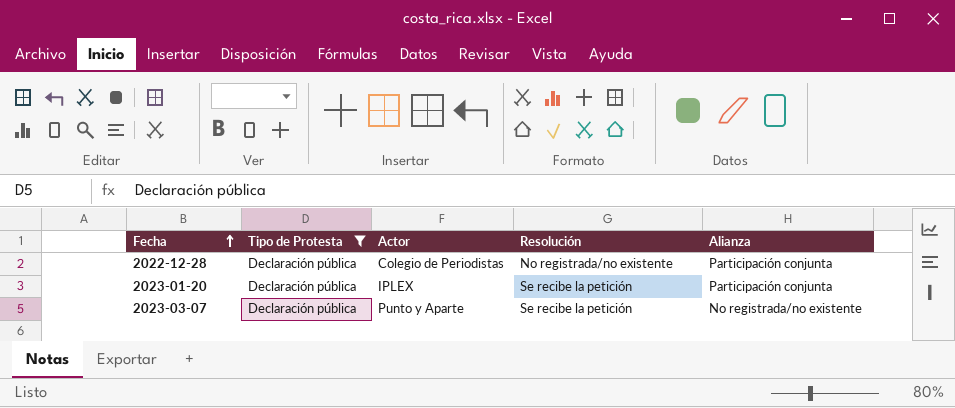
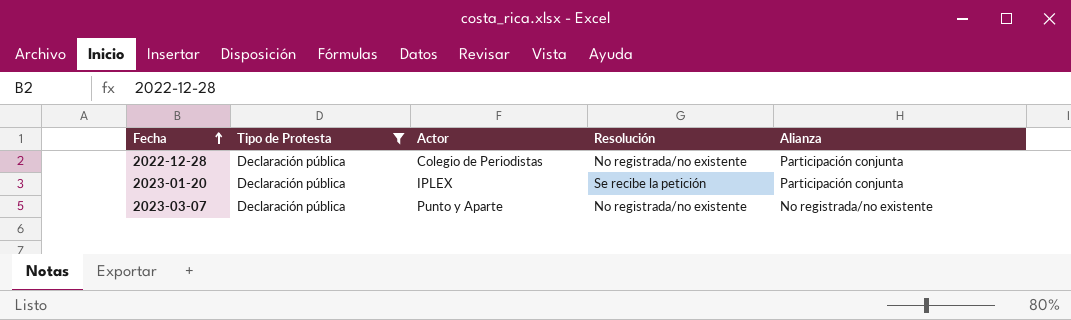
2023-03-07 | Resolución: Se recibe la petición -> No registrada/no existente

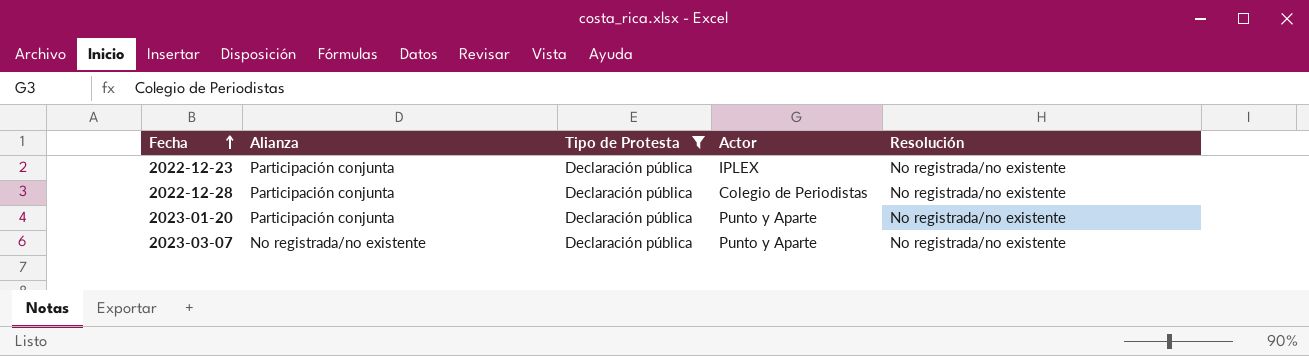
column Alianza | position: 5 -> 2
row 2022-12-23: none -> Participación conjunta | Declaración pública | IPLEX | No registrada/no existente
2023-01-20 | Actor: IPLEX -> Punto y Aparte
2023-01-20 | Resolución: Se recibe la petición -> No registrada/no existente

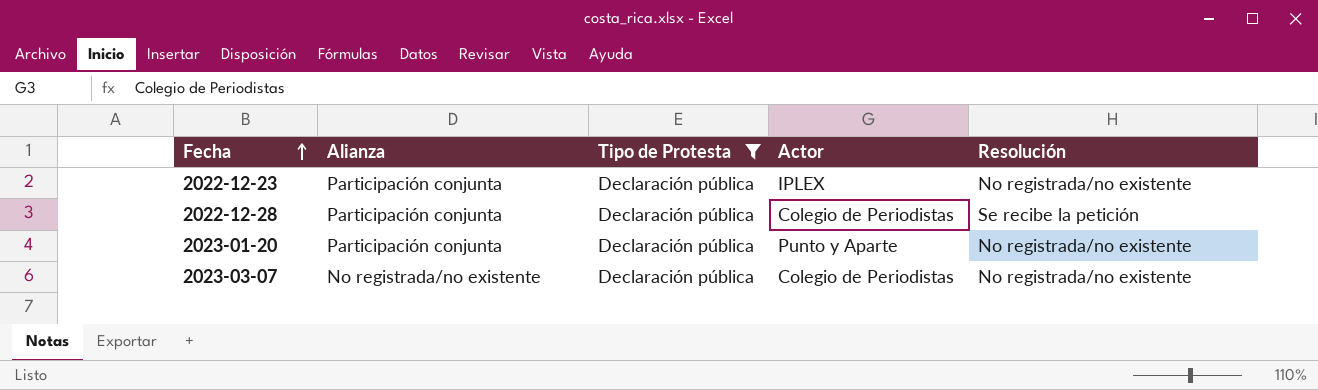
2022-12-28 | Resolución: No registrada/no existente -> Se recibe la petición
2023-03-07 | Actor: Punto y Aparte -> Colegio de Periodistas

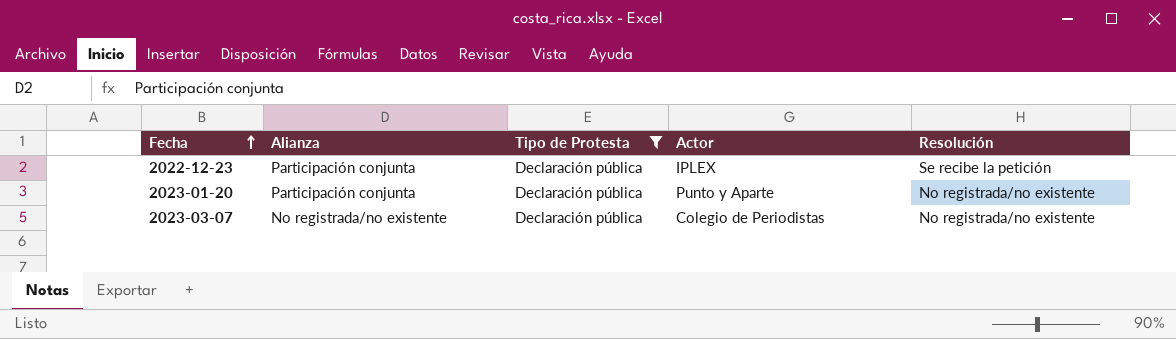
row 2022-12-28: Participación conjunta | Declaración pública | Colegio de Periodistas | Se recibe la petición -> none
2022-12-23 | Resolución: No registrada/no existente -> Se recibe la petición

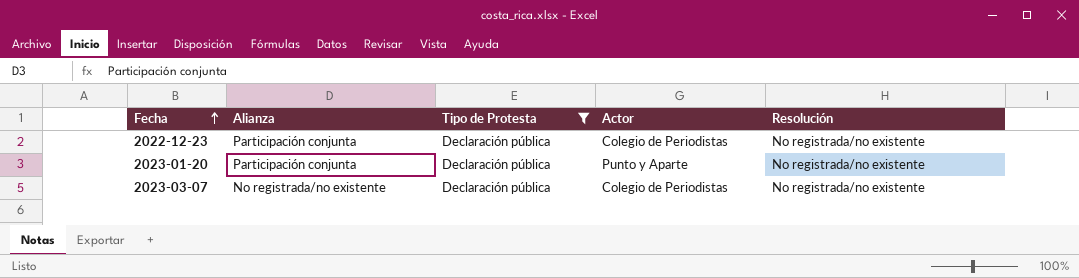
2022-12-23 | Actor: IPLEX -> Colegio de Periodistas
2022-12-23 | Resolución: Se recibe la petición -> No registrada/no existente

